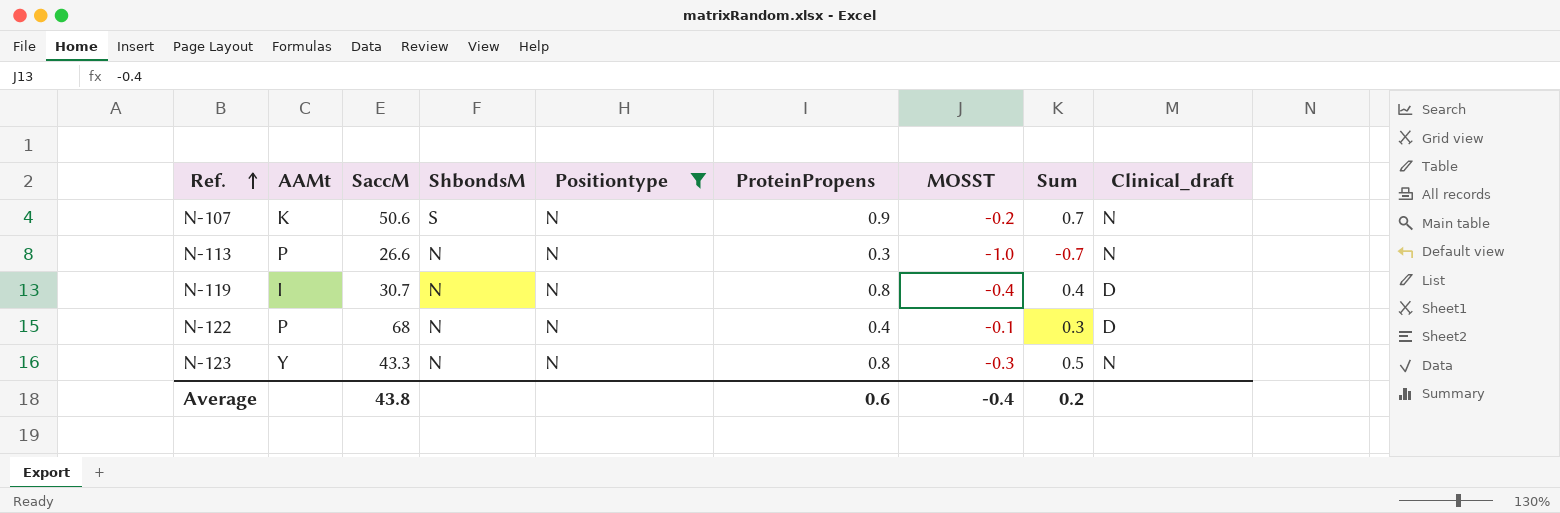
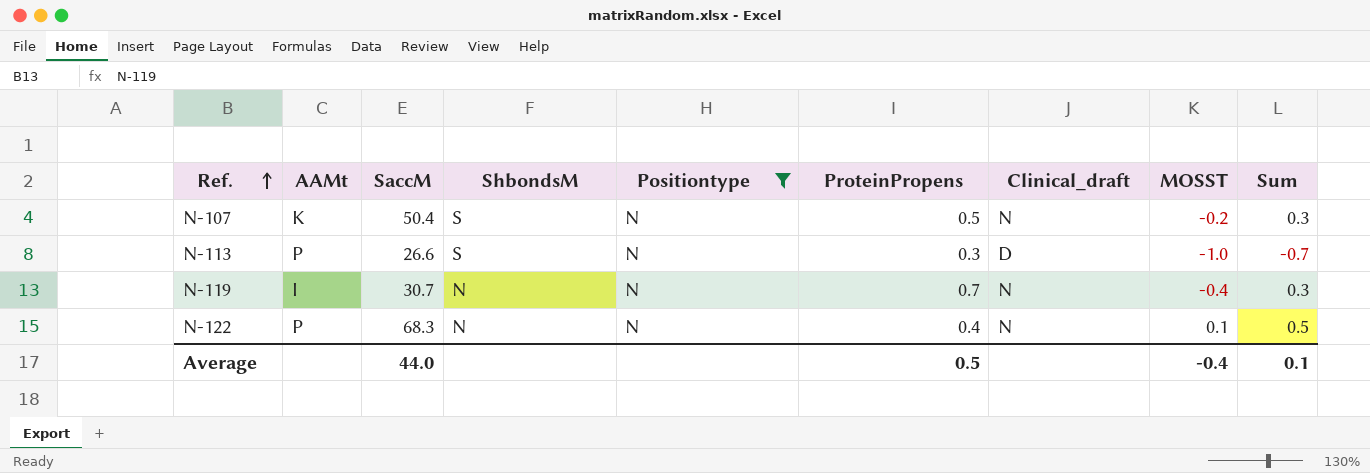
column Clinical_draft | position: 9 -> 7
row N-123: Y | 43.3 | N | N | 0.8 | -0.3 | 0.5 | N -> none
N-107 | SaccM: 50.6 -> 50.4
N-107 | ProteinPropens: 0.9 -> 0.5
N-107 | Sum: 0.7 -> 0.3
N-113 | ShbondsM: N -> S
N-113 | Clinical_draft: N -> D
N-119 | ProteinPropens: 0.8 -> 0.7
N-119 | Clinical_draft: D -> N
N-119 | Sum: 0.4 -> 0.3
N-122 | SaccM: 68 -> 68.3
N-122 | Clinical_draft: D -> N
N-122 | MOSST: -0.1 -> 0.1
N-122 | Sum: 0.3 -> 0.5
Average | SaccM: 43.8 -> 44.0
Average | ProteinPropens: 0.6 -> 0.5
Average | Sum: 0.2 -> 0.1

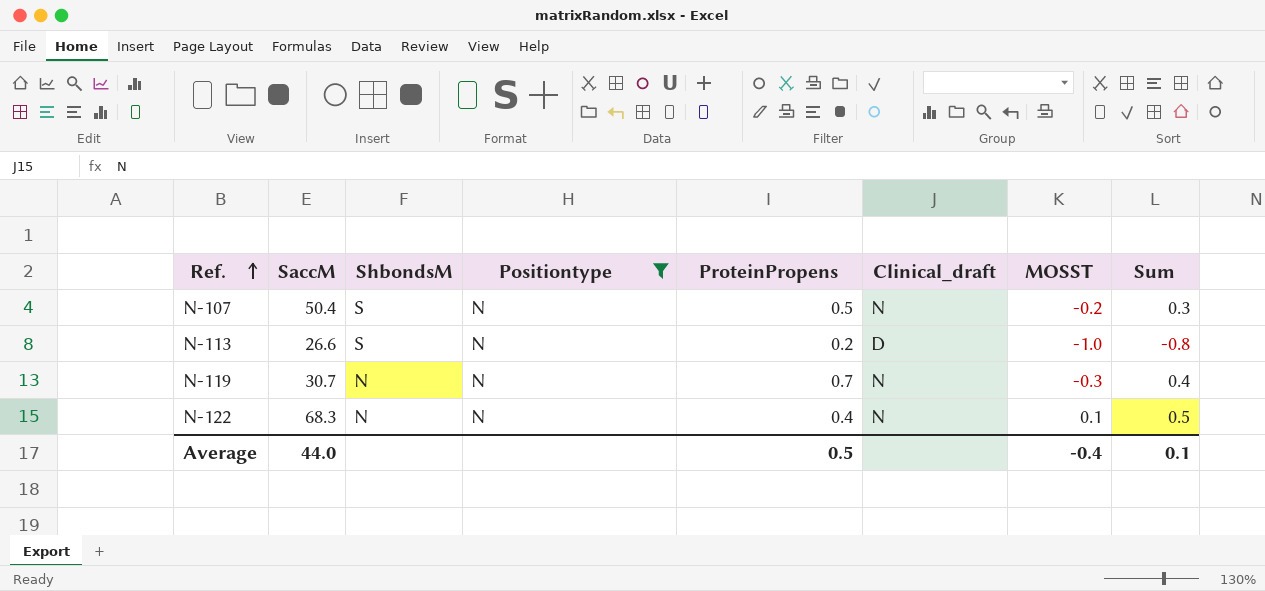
column AAMt | position: 2 -> none
N-113 | ProteinPropens: 0.3 -> 0.2
N-113 | Sum: -0.7 -> -0.8
N-119 | MOSST: -0.4 -> -0.3
N-119 | Sum: 0.3 -> 0.4

